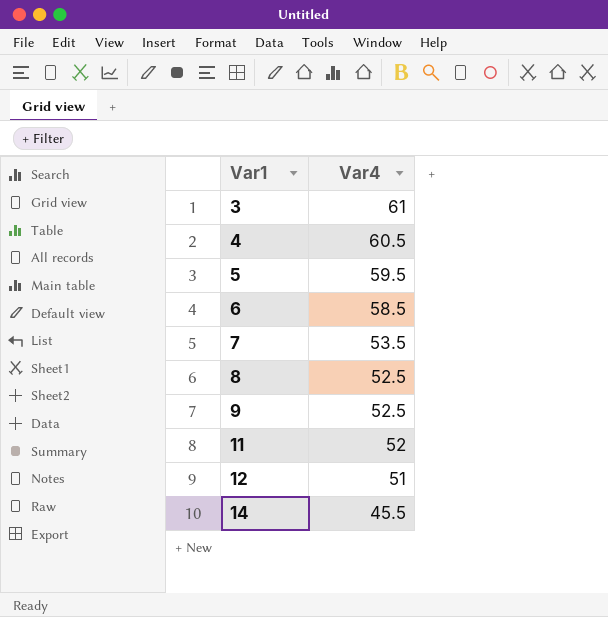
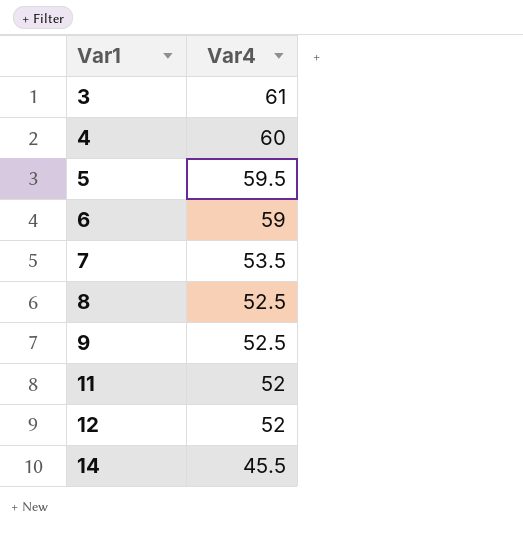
4 | Var4: 60.5 -> 60
6 | Var4: 58.5 -> 59
12 | Var4: 51 -> 52

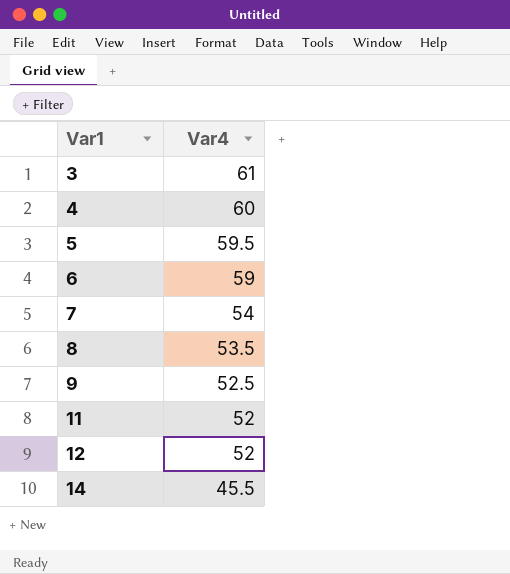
7 | Var4: 53.5 -> 54
8 | Var4: 52.5 -> 53.5

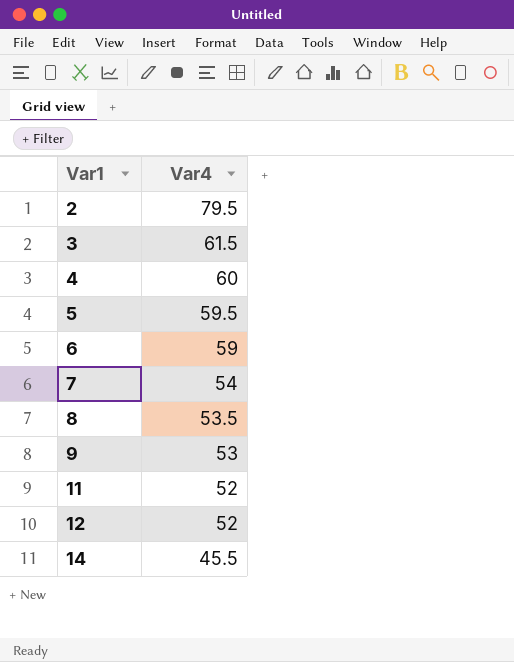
row 2: none -> 79.5
3 | Var4: 61 -> 61.5
9 | Var4: 52.5 -> 53

